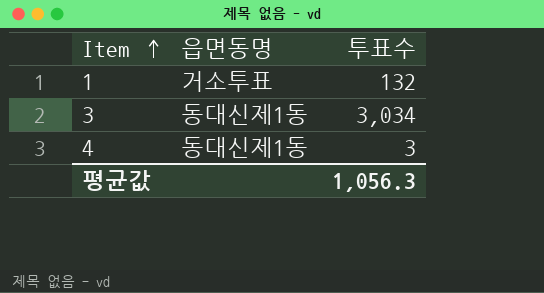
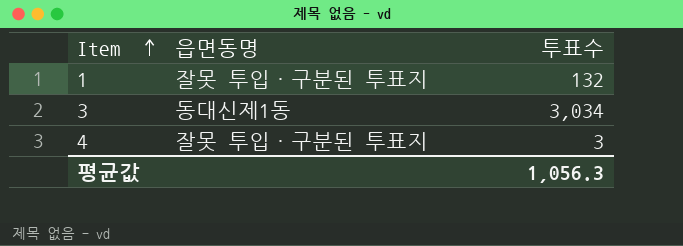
1 | 읍면동명: 거소투표 -> 잘못 투입·구분된 투표지
4 | 읍면동명: 동대신제1동 -> 잘못 투입·구분된 투표지

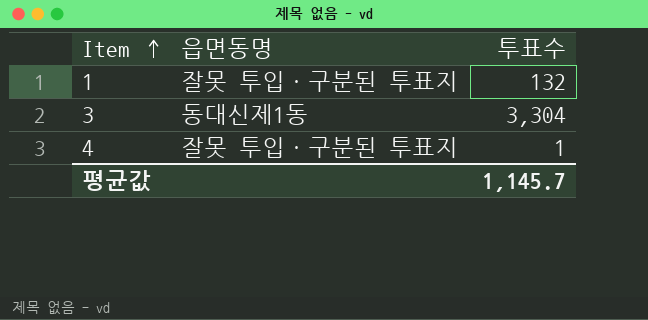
3 | 투표수: 3,034 -> 3,304
4 | 투표수: 3 -> 1
평균값 | 투표수: 1,056.3 -> 1,145.7

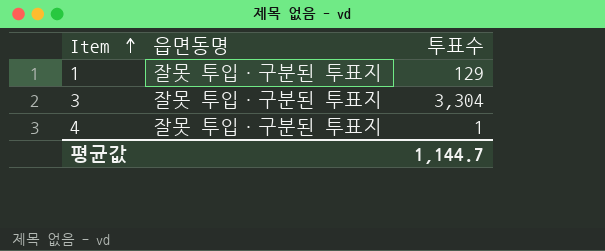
1 | 투표수: 132 -> 129
3 | 읍면동명: 동대신제1동 -> 잘못 투입·구분된 투표지
평균값 | 투표수: 1,145.7 -> 1,144.7

